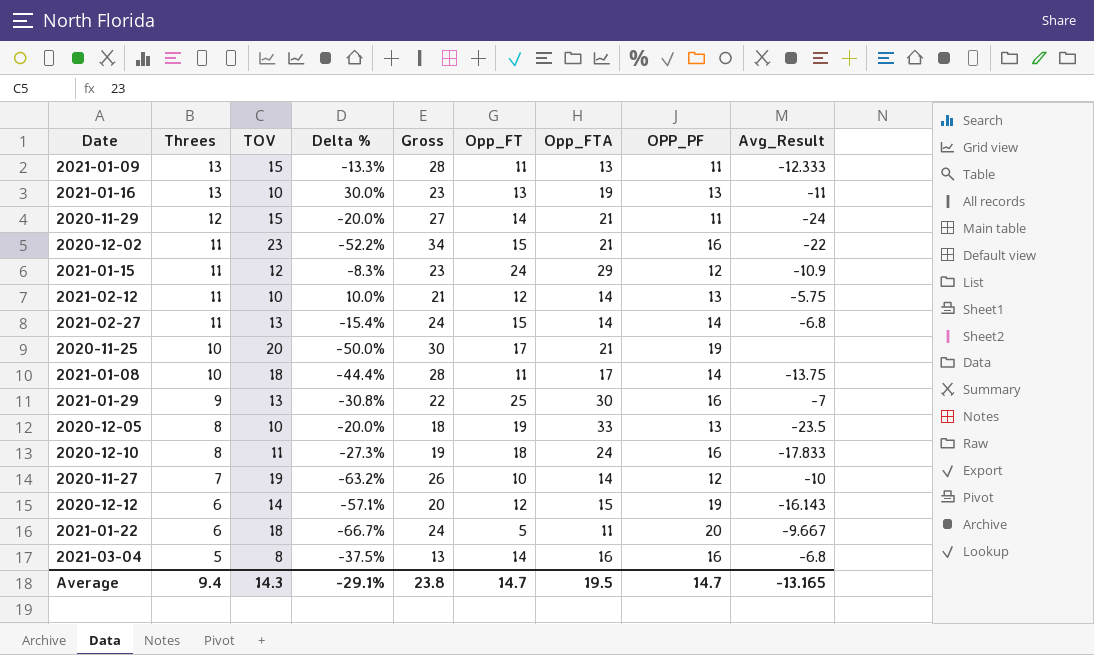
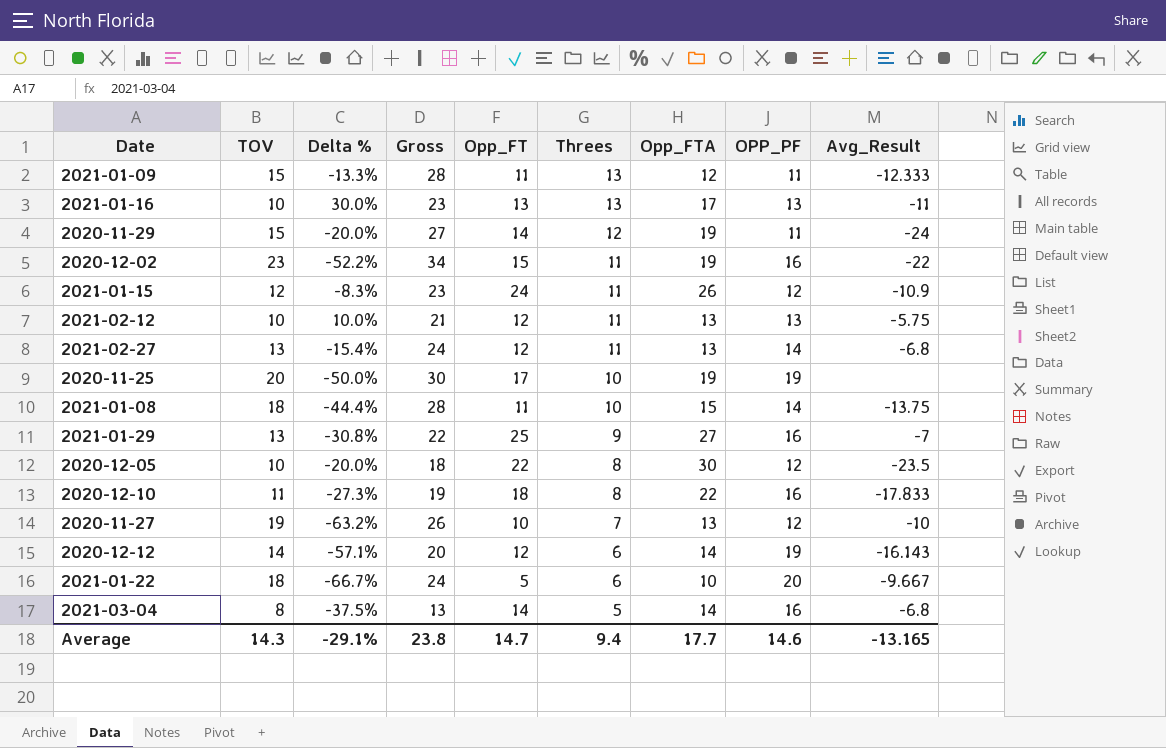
column Threes | position: 2 -> 6
2021-01-09 | Opp_FTA: 13 -> 12
2021-01-16 | Opp_FTA: 19 -> 17
2020-11-29 | Opp_FTA: 21 -> 19
2020-12-02 | Opp_FTA: 21 -> 19
2021-01-15 | Opp_FTA: 29 -> 26
2021-02-12 | Opp_FTA: 14 -> 13
2021-02-27 | Opp_FT: 15 -> 12
2021-02-27 | Opp_FTA: 14 -> 13
2020-11-25 | Opp_FTA: 21 -> 19
2021-01-08 | Opp_FTA: 17 -> 15
2021-01-29 | Opp_FTA: 30 -> 27
2020-12-05 | Opp_FT: 19 -> 22
2020-12-05 | Opp_FTA: 33 -> 30
2020-12-05 | OPP_PF: 13 -> 12
2020-12-10 | Opp_FTA: 24 -> 22
2020-11-27 | Opp_FTA: 14 -> 13
2020-12-12 | Opp_FTA: 15 -> 14
2021-01-22 | Opp_FTA: 11 -> 10
2021-03-04 | Opp_FTA: 16 -> 14
Average | Opp_FTA: 19.5 -> 17.7
Average | OPP_PF: 14.7 -> 14.6

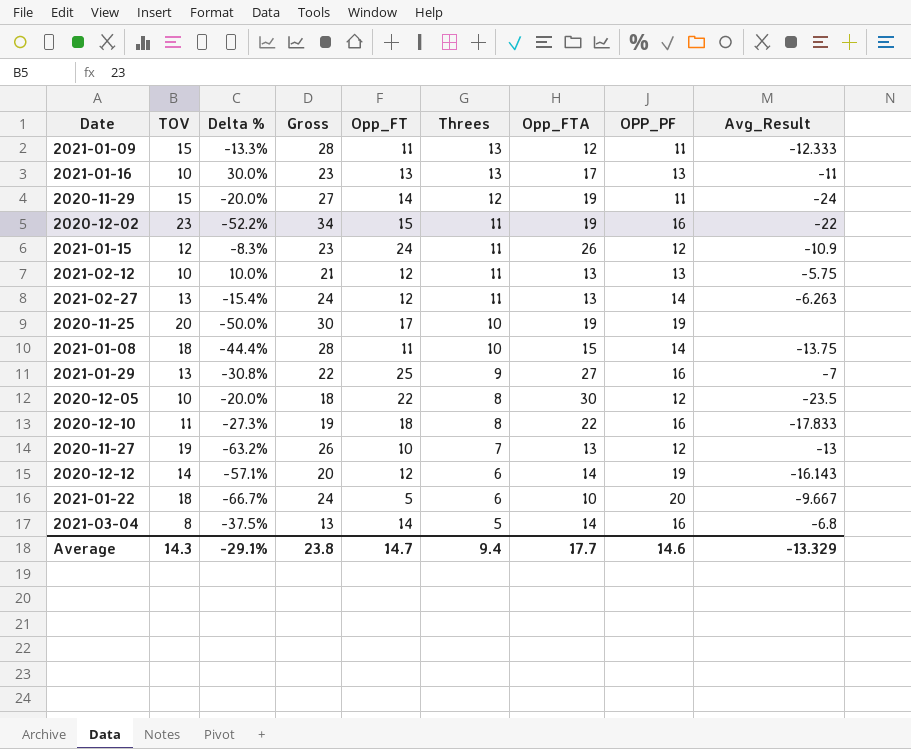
2021-02-27 | Avg_Result: -6.8 -> -6.263
2020-11-27 | Avg_Result: -10 -> -13
Average | Avg_Result: -13.165 -> -13.329

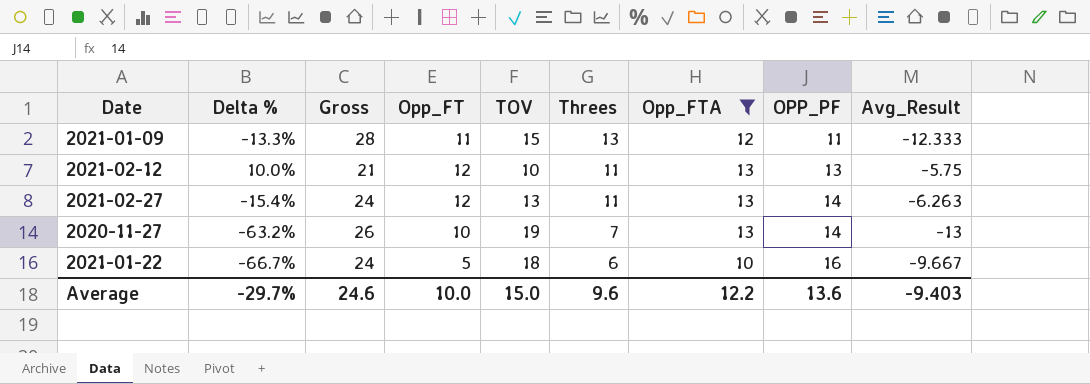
filter: none -> Opp_FTA <= 13
column TOV | position: 2 -> 5
2020-11-27 | OPP_PF: 12 -> 14
2021-01-22 | OPP_PF: 20 -> 16
Average | Delta %: -29.1% -> -29.7%
Average | Gross: 23.8 -> 24.6
Average | Opp_FT: 14.7 -> 10.0
Average | TOV: 14.3 -> 15.0
Average | Threes: 9.4 -> 9.6
Average | Opp_FTA: 17.7 -> 12.2
Average | OPP_PF: 14.6 -> 13.6
Average | Avg_Result: -13.329 -> -9.403

